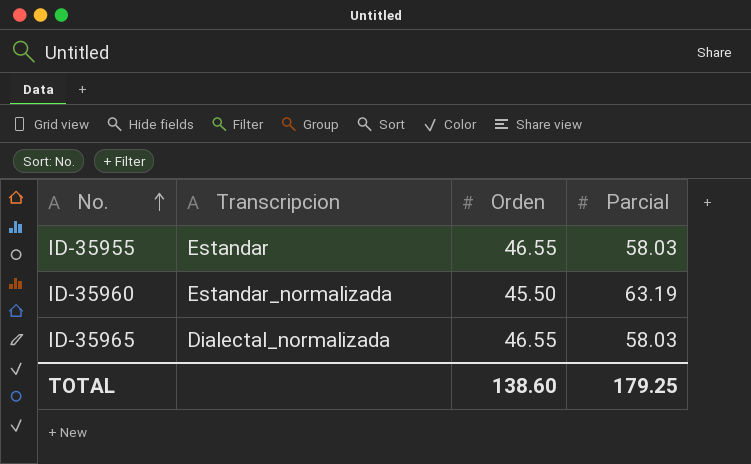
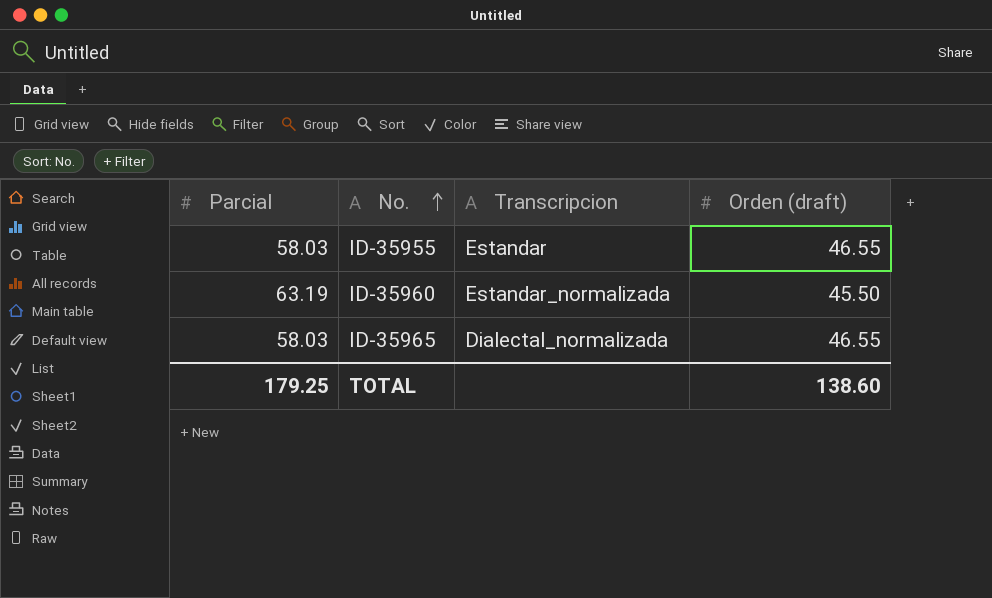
column Parcial | position: 4 -> 1
column name: Orden -> Orden (draft)

